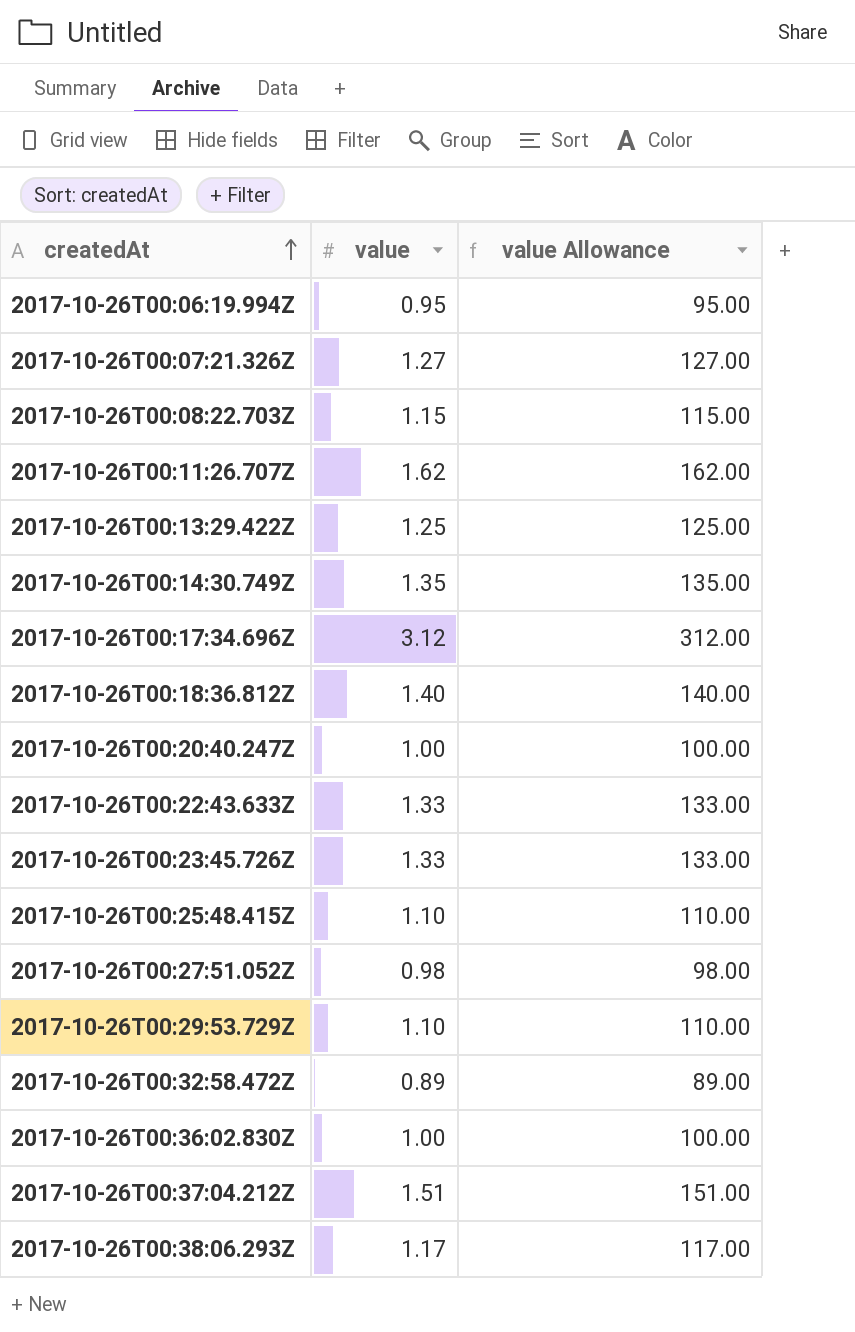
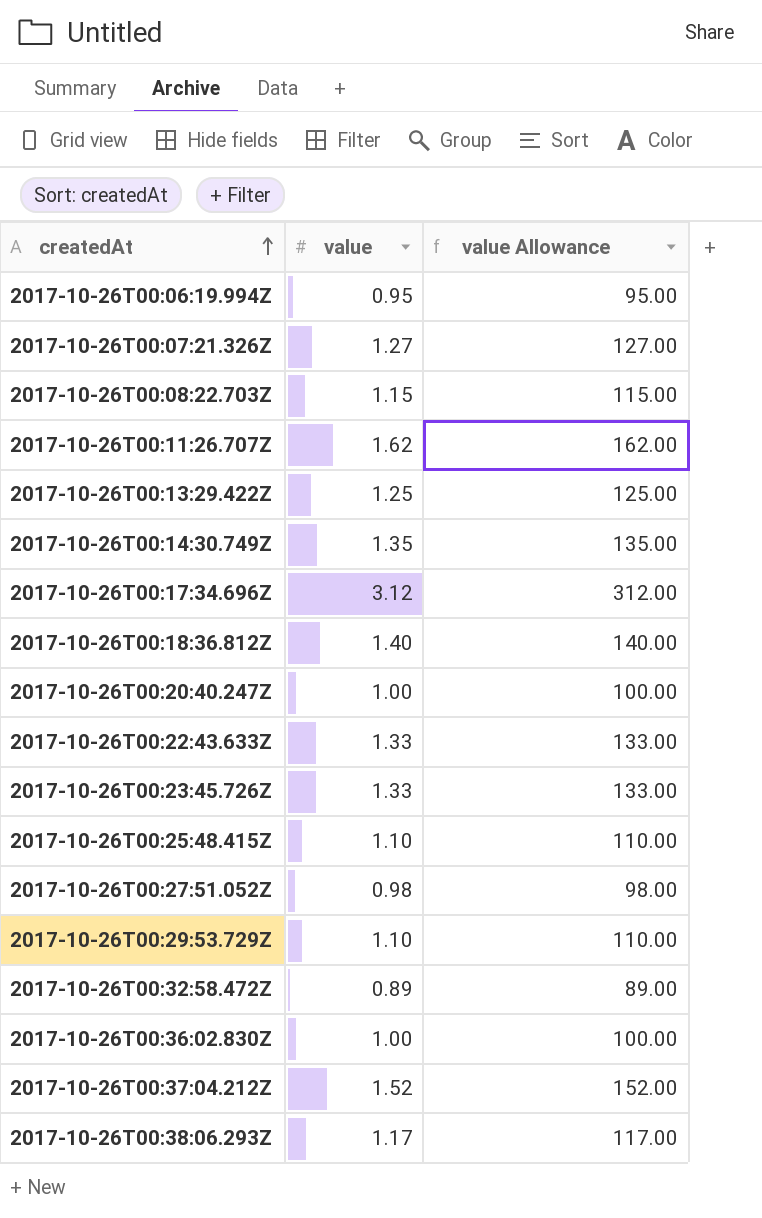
2017-10-26T00:37:04.212Z | value: 1.51 -> 1.52
2017-10-26T00:37:04.212Z | value Allowance: 151.00 -> 152.00

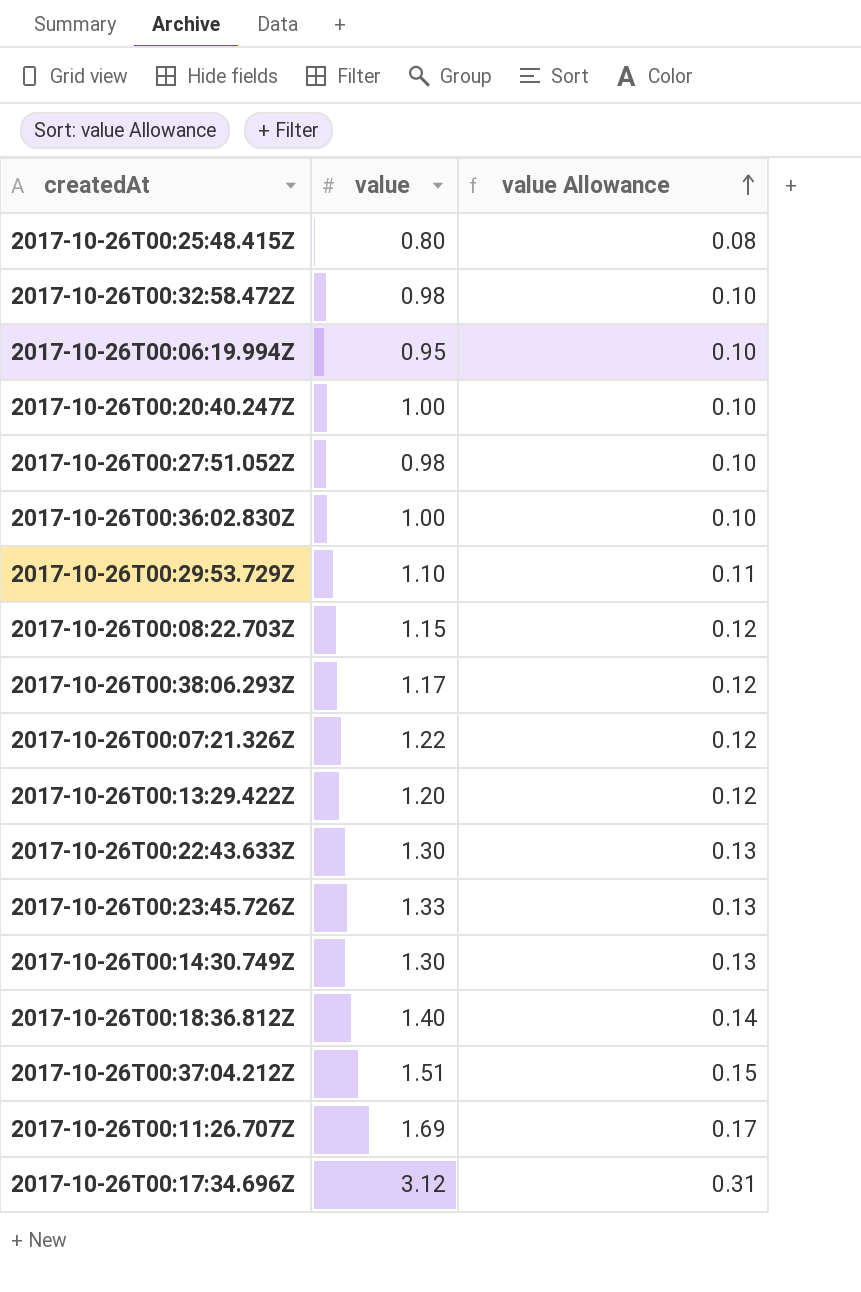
row order: createdAt ascending -> value Allowance ascending
column value Allowance | formula: [value] * 100 -> [value] * 0.1
2017-10-26T00:25:48.415Z | value: 1.10 -> 0.80
2017-10-26T00:32:58.472Z | value: 0.89 -> 0.98
2017-10-26T00:07:21.326Z | value: 1.27 -> 1.22
2017-10-26T00:13:29.422Z | value: 1.25 -> 1.20
2017-10-26T00:22:43.633Z | value: 1.33 -> 1.30
2017-10-26T00:14:30.749Z | value: 1.35 -> 1.30
2017-10-26T00:37:04.212Z | value: 1.52 -> 1.51
2017-10-26T00:11:26.707Z | value: 1.62 -> 1.69

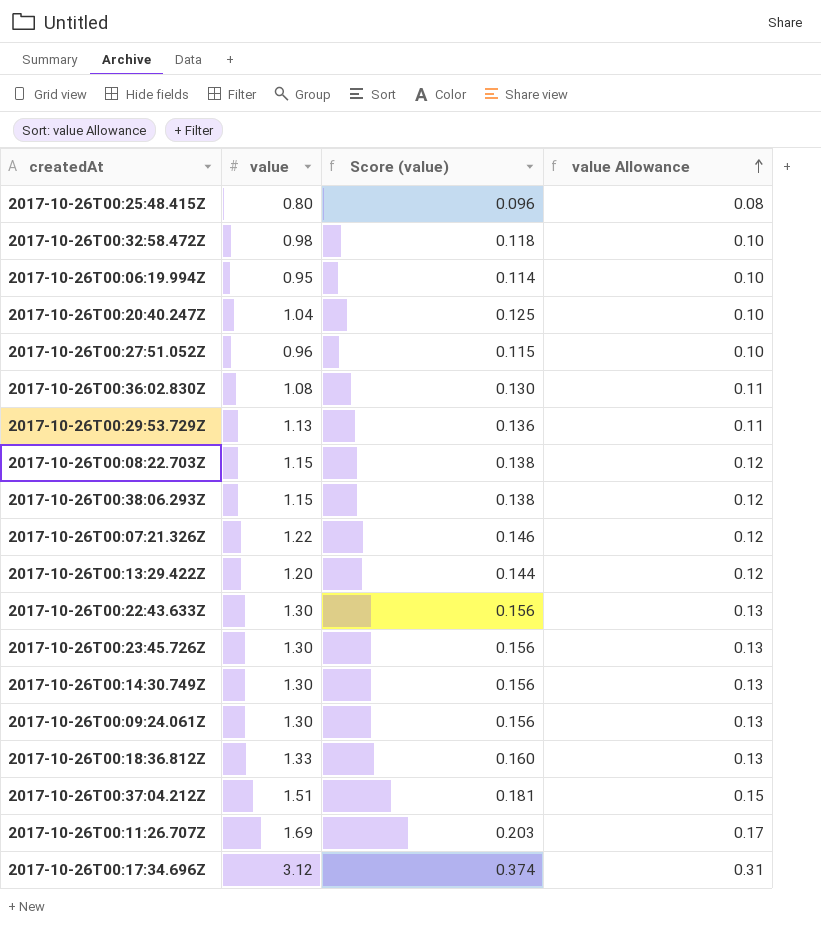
column Score (value) | formula: none -> [value] * 0.12
2017-10-26T00:20:40.247Z | value: 1.00 -> 1.04
2017-10-26T00:27:51.052Z | value: 0.98 -> 0.96
2017-10-26T00:36:02.830Z | value: 1.00 -> 1.08
2017-10-26T00:36:02.830Z | value Allowance: 0.10 -> 0.11
2017-10-26T00:29:53.729Z | value: 1.10 -> 1.13
2017-10-26T00:38:06.293Z | value: 1.17 -> 1.15
2017-10-26T00:23:45.726Z | value: 1.33 -> 1.30
row 2017-10-26T00:09:24.061Z: none -> 1.30 | 0.156 | 0.13
2017-10-26T00:18:36.812Z | value: 1.40 -> 1.33
2017-10-26T00:18:36.812Z | value Allowance: 0.14 -> 0.13

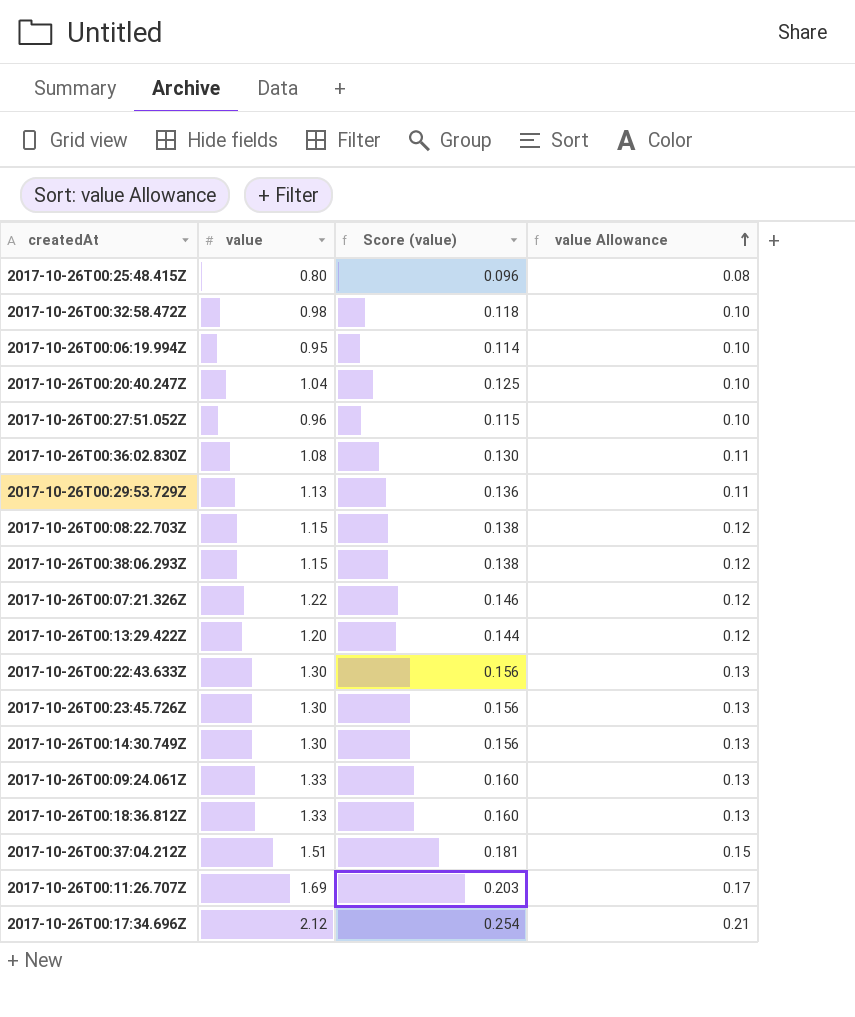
2017-10-26T00:09:24.061Z | value: 1.30 -> 1.33
2017-10-26T00:09:24.061Z | Score (value): 0.156 -> 0.160
2017-10-26T00:17:34.696Z | value: 3.12 -> 2.12
2017-10-26T00:17:34.696Z | Score (value): 0.374 -> 0.254
2017-10-26T00:17:34.696Z | value Allowance: 0.31 -> 0.21

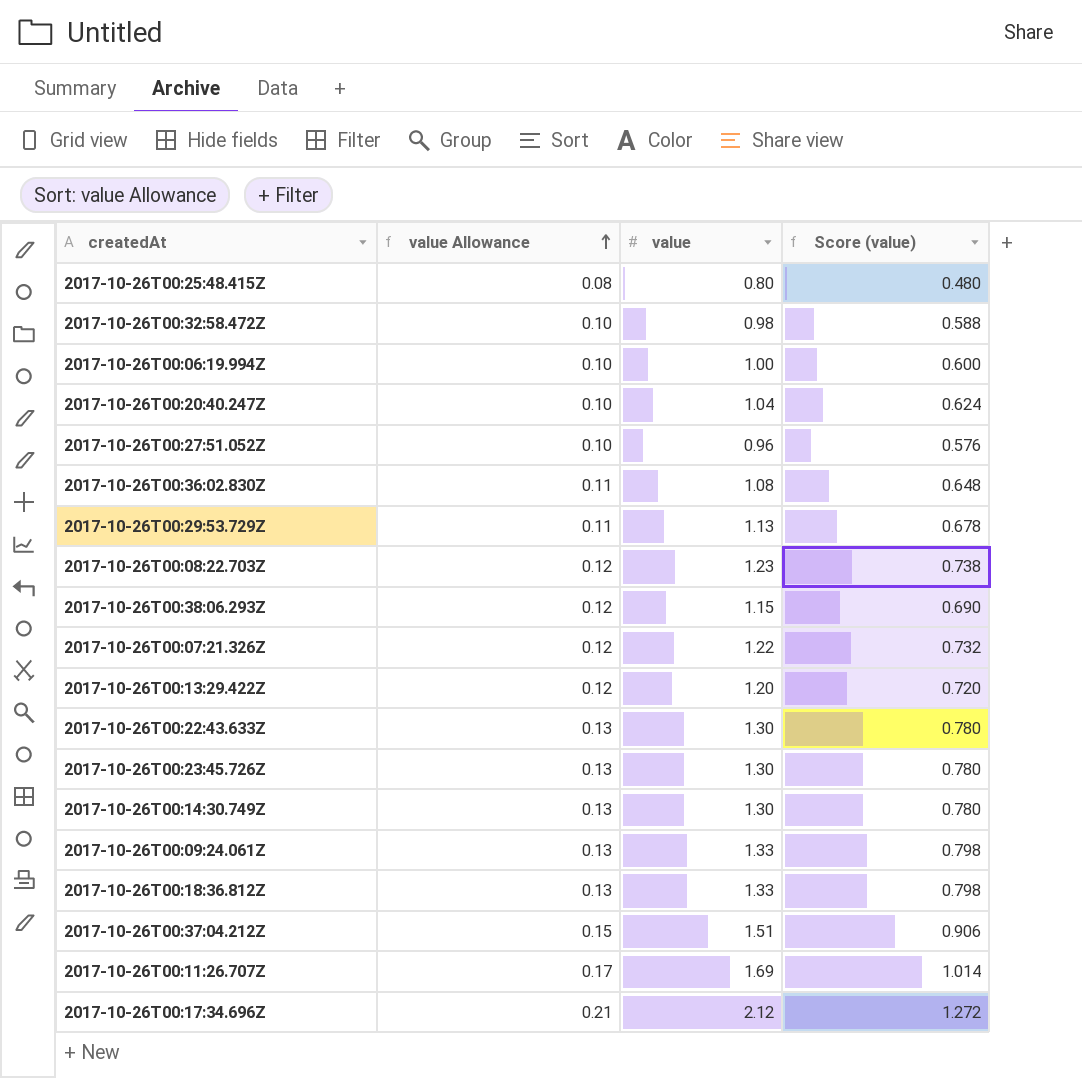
column value Allowance | position: 4 -> 2
column Score (value) | formula: [value] * 0.12 -> [value] * 0.6
2017-10-26T00:06:19.994Z | value: 0.95 -> 1.00
2017-10-26T00:08:22.703Z | value: 1.15 -> 1.23

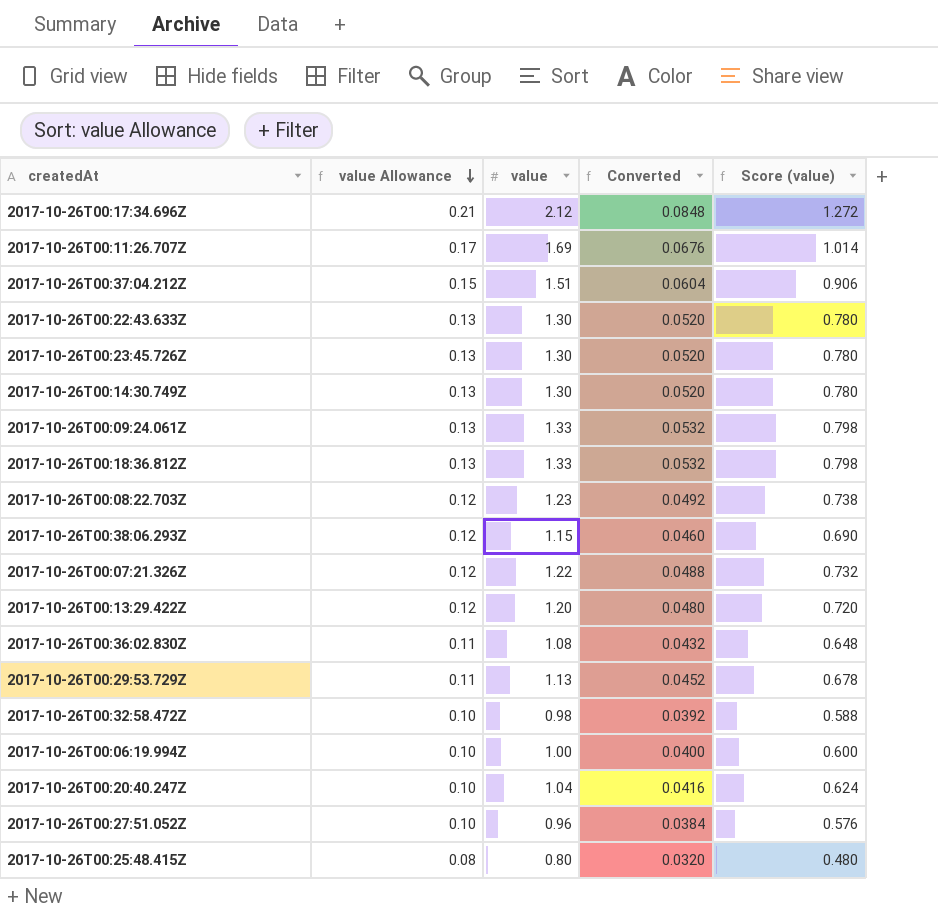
row order: value Allowance ascending -> value Allowance descending
column Converted | formula: none -> [value] * 0.04

